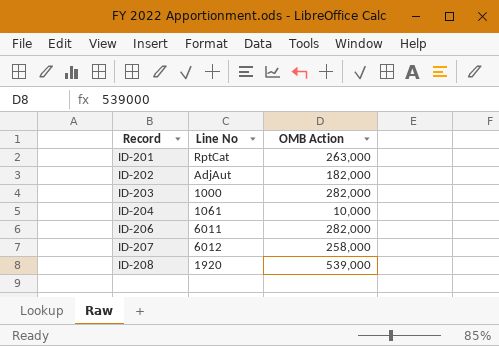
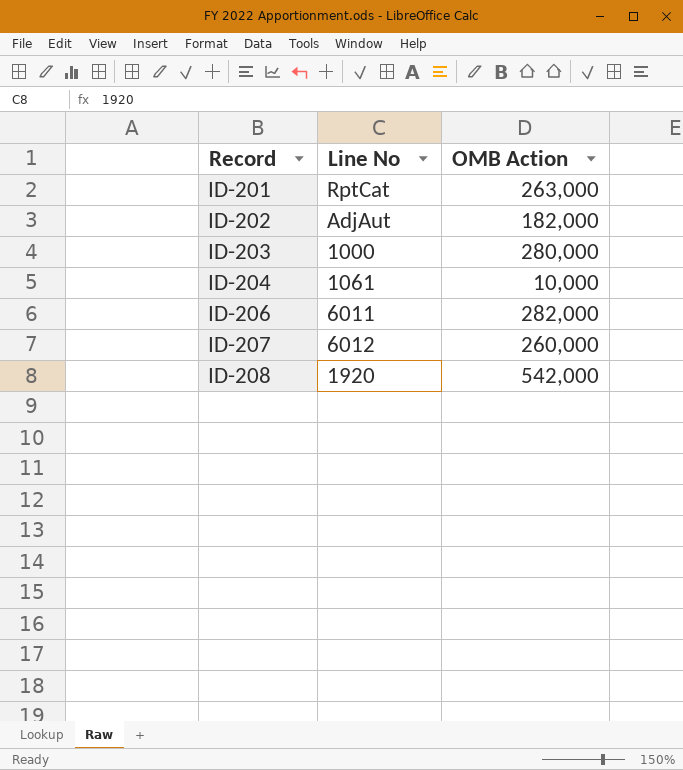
ID-203 | OMB Action: 282,000 -> 280,000
ID-207 | OMB Action: 258,000 -> 260,000
ID-208 | OMB Action: 539,000 -> 542,000

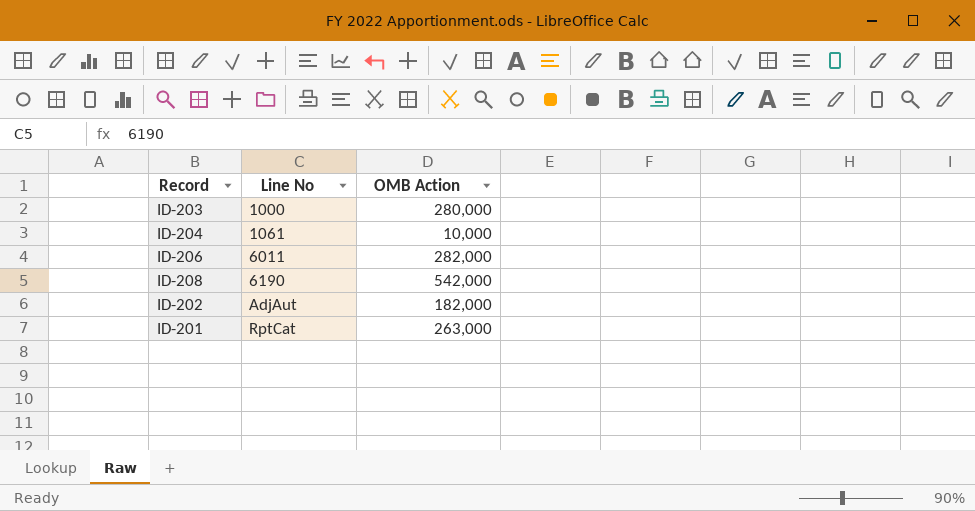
row order: Record ascending -> Line No ascending
row ID-207: 6012 | 260,000 -> none
ID-208 | Line No: 1920 -> 6190

